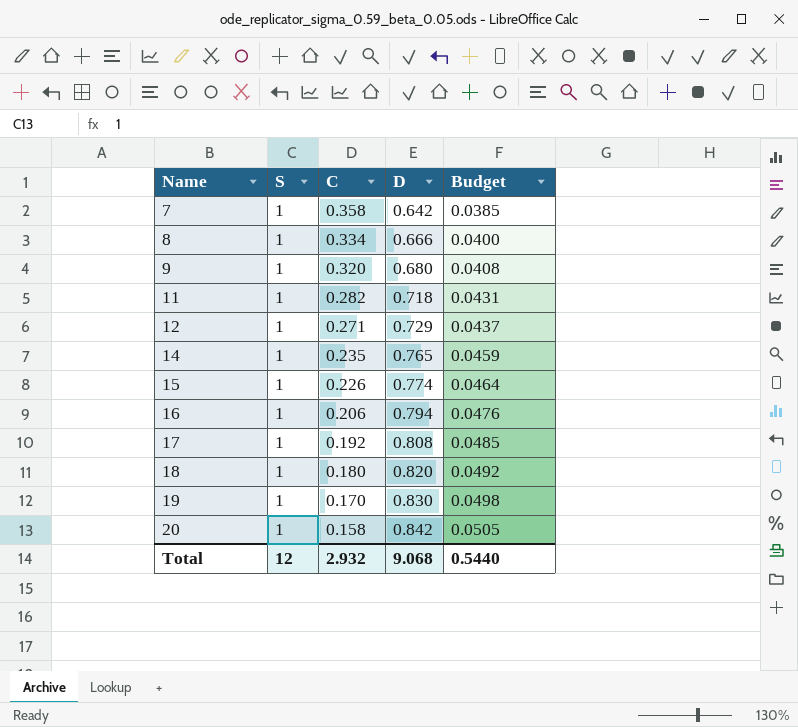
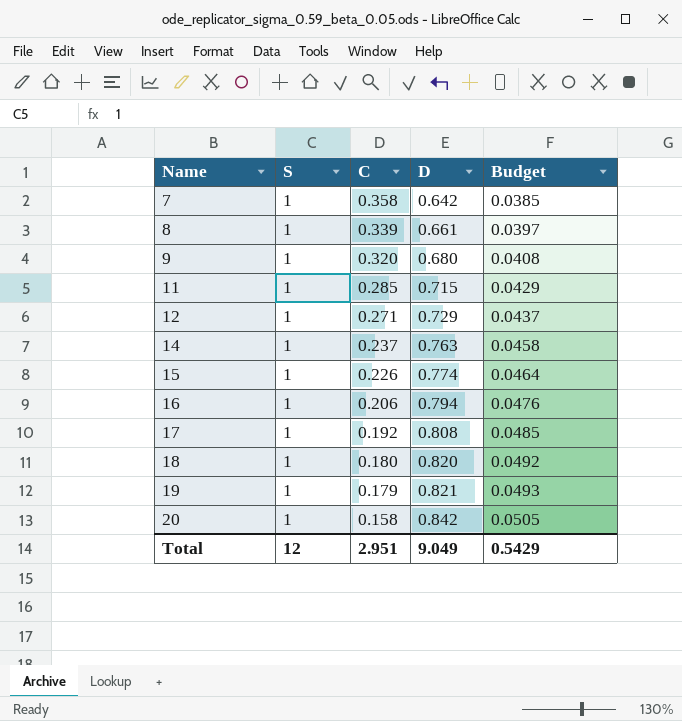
8 | C: 0.334 -> 0.339
8 | D: 0.666 -> 0.661
8 | Budget: 0.0400 -> 0.0397
11 | C: 0.282 -> 0.285
11 | D: 0.718 -> 0.715
11 | Budget: 0.0431 -> 0.0429
14 | C: 0.235 -> 0.237
14 | D: 0.765 -> 0.763
14 | Budget: 0.0459 -> 0.0458
19 | C: 0.170 -> 0.179
19 | D: 0.830 -> 0.821
19 | Budget: 0.0498 -> 0.0493
Total | C: 2.932 -> 2.951
Total | D: 9.068 -> 9.049
Total | Budget: 0.5440 -> 0.5429

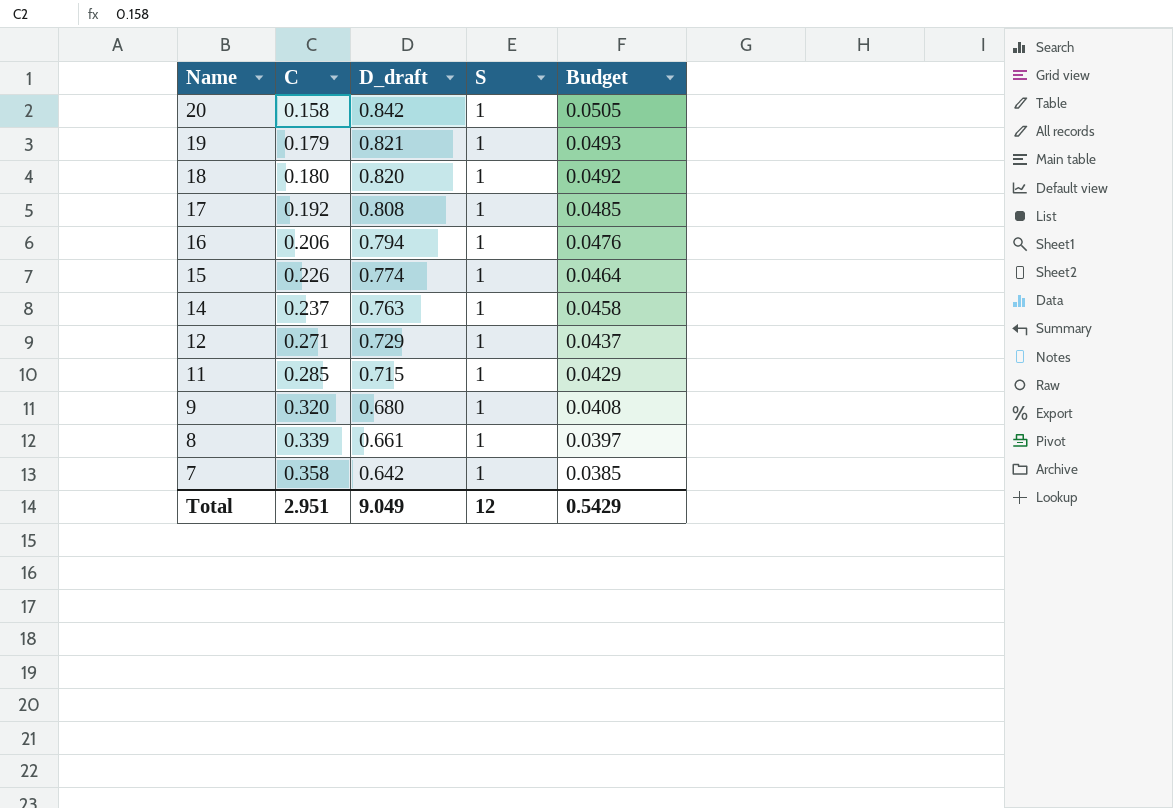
row order: Name ascending -> Name descending
column name: D -> D_draft
column S | position: 2 -> 4

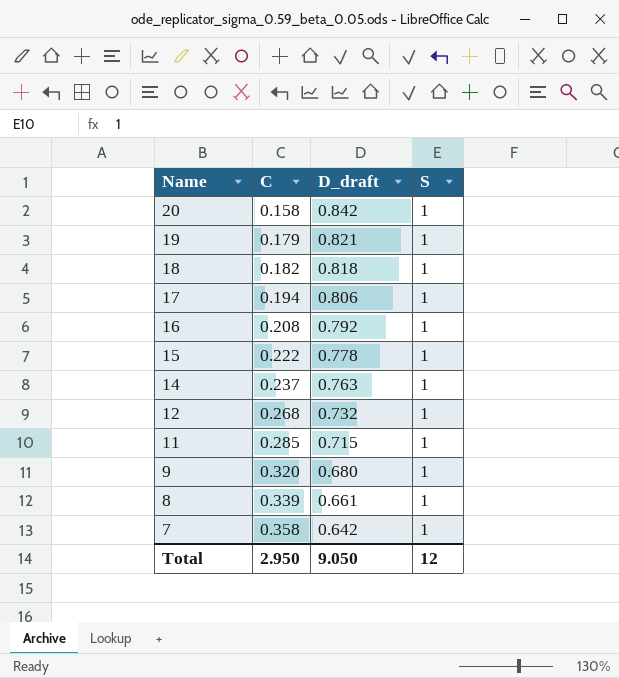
column Budget | formula: [D_draft] * 0.06 -> none
18 | C: 0.180 -> 0.182
18 | D_draft: 0.820 -> 0.818
17 | C: 0.192 -> 0.194
17 | D_draft: 0.808 -> 0.806
16 | C: 0.206 -> 0.208
16 | D_draft: 0.794 -> 0.792
15 | C: 0.226 -> 0.222
15 | D_draft: 0.774 -> 0.778
12 | C: 0.271 -> 0.268
12 | D_draft: 0.729 -> 0.732
Total | C: 2.951 -> 2.950
Total | D_draft: 9.049 -> 9.050

